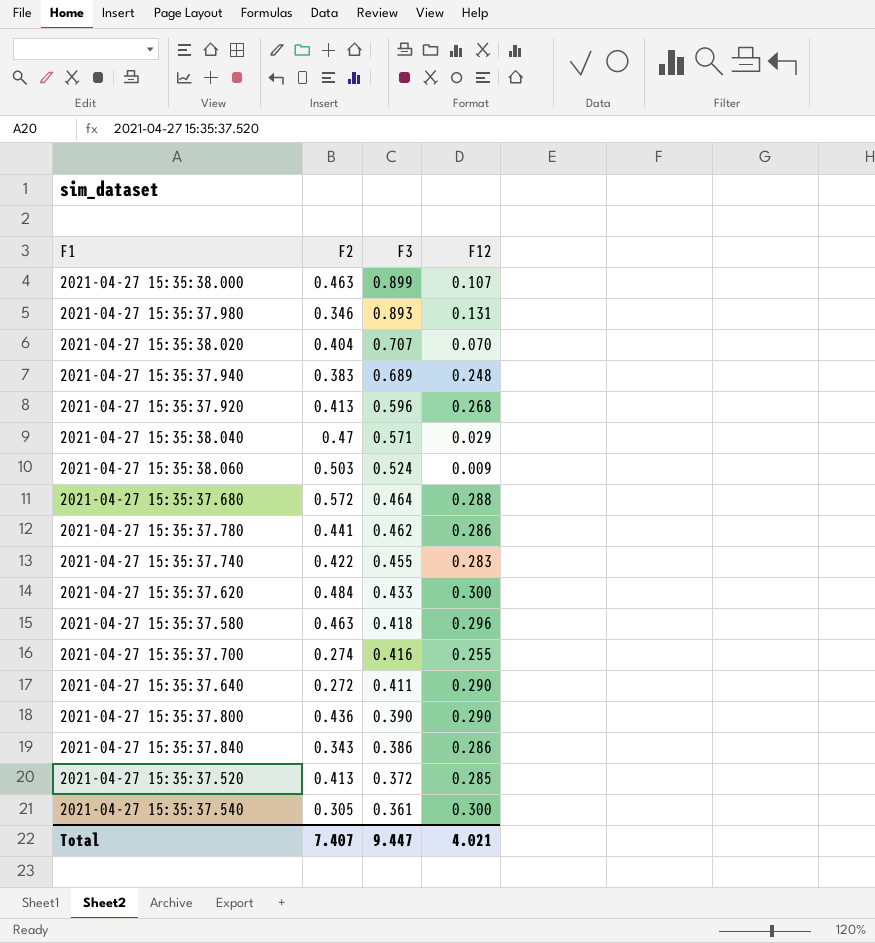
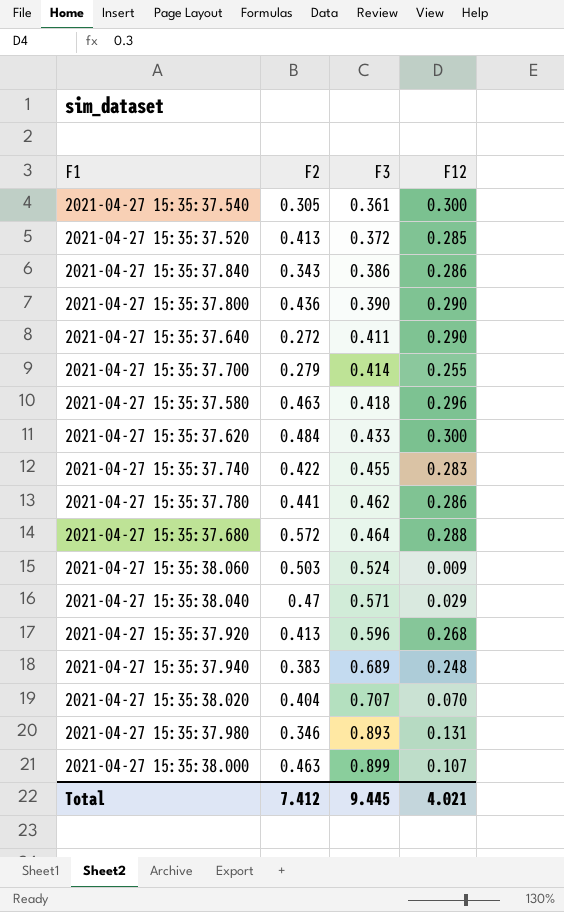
row order: F3 descending -> F3 ascending
2021-04-27 15:35:37.700 | F2: 0.274 -> 0.279
2021-04-27 15:35:37.700 | F3: 0.416 -> 0.414
Total | F2: 7.407 -> 7.412
Total | F3: 9.447 -> 9.445

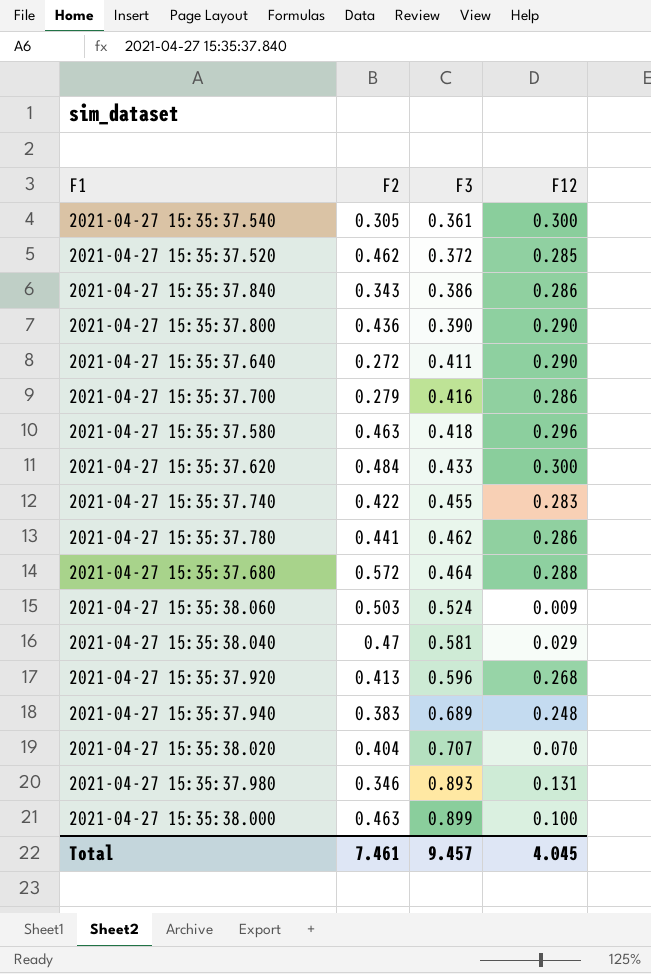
2021-04-27 15:35:37.520 | F2: 0.413 -> 0.462
2021-04-27 15:35:37.700 | F3: 0.414 -> 0.416
2021-04-27 15:35:37.700 | F12: 0.255 -> 0.286
2021-04-27 15:35:38.040 | F3: 0.571 -> 0.581
2021-04-27 15:35:38.000 | F12: 0.107 -> 0.100
Total | F2: 7.412 -> 7.461
Total | F3: 9.445 -> 9.457
Total | F12: 4.021 -> 4.045

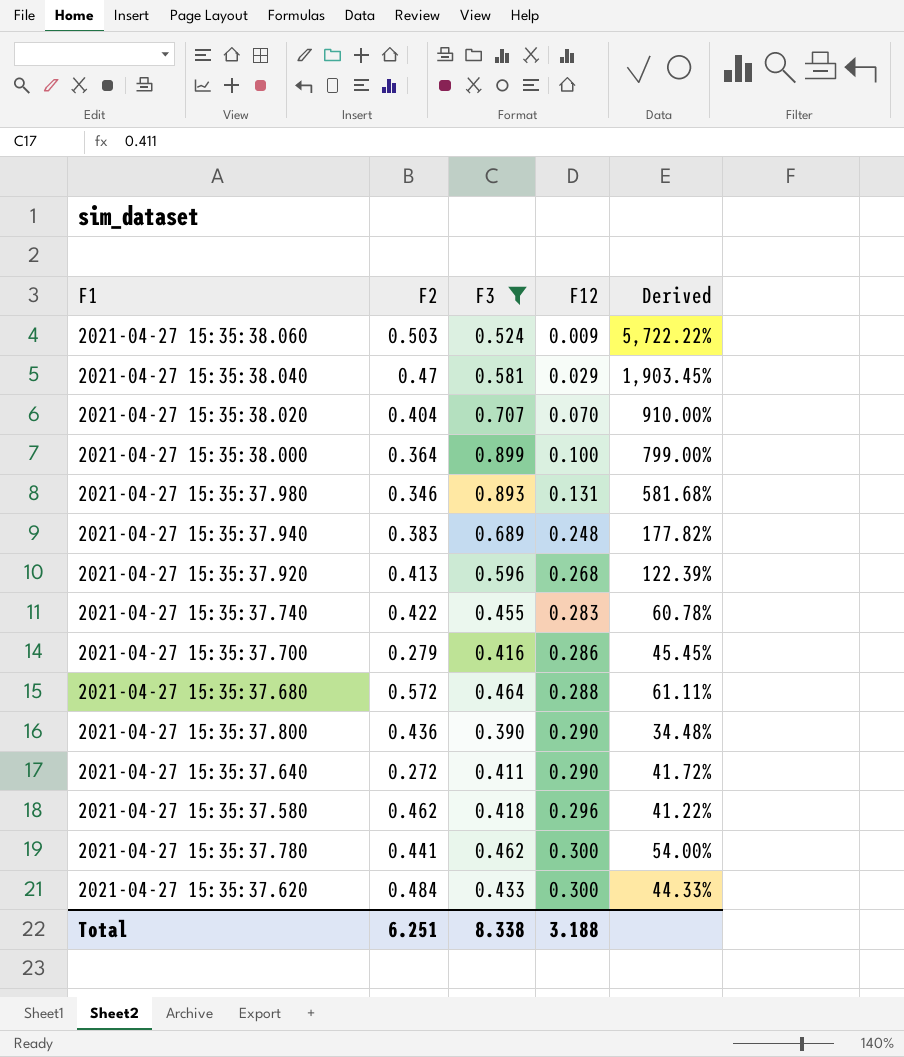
filter: none -> F3 >= 0.390
row order: F3 ascending -> F12 ascending
column Derived | formula: none -> ([F3] - [F12]) / [F12]
2021-04-27 15:35:38.000 | F2: 0.463 -> 0.364
2021-04-27 15:35:37.580 | F2: 0.463 -> 0.462
2021-04-27 15:35:37.780 | F12: 0.286 -> 0.300
Total | F2: 7.461 -> 6.251
Total | F3: 9.457 -> 8.338
Total | F12: 4.045 -> 3.188

